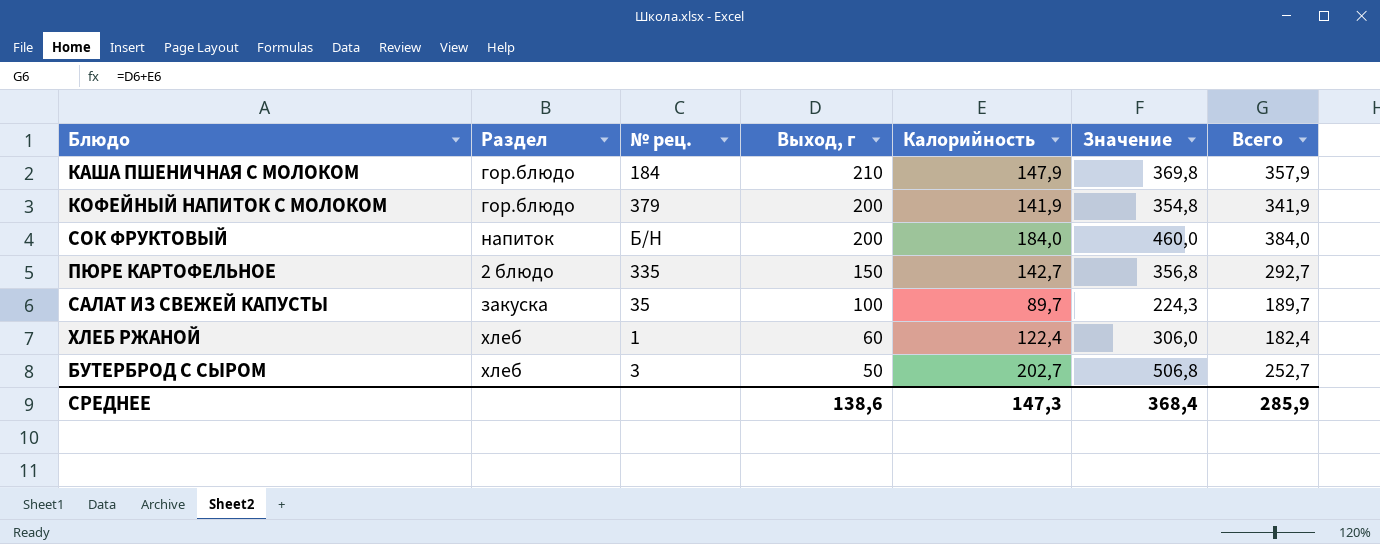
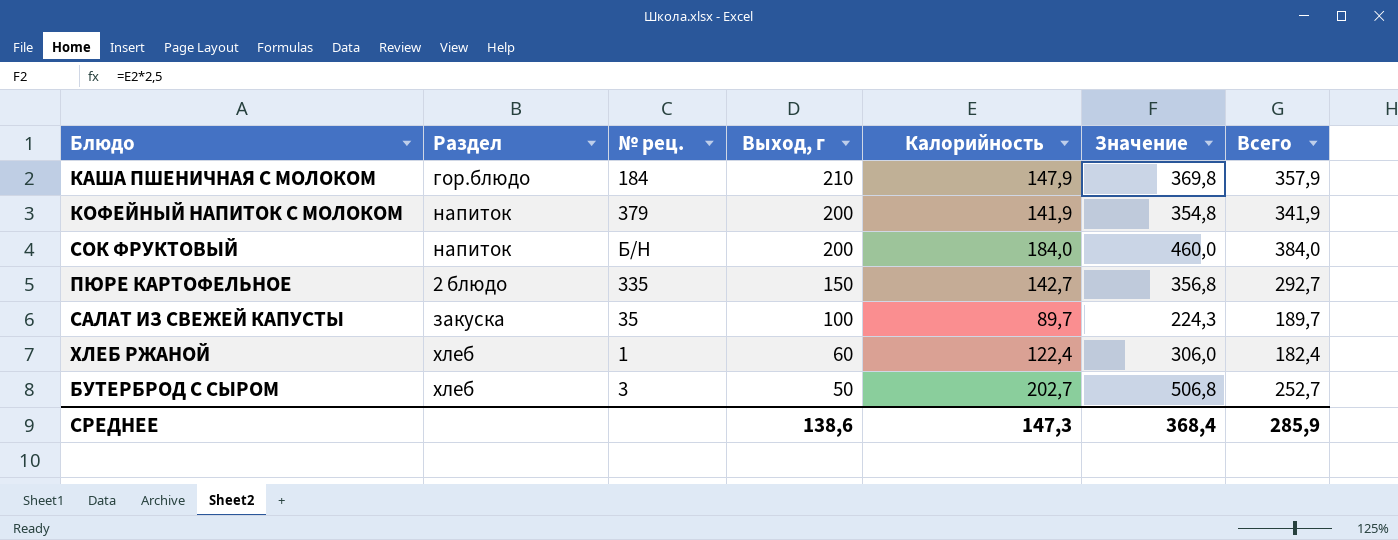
КОФЕЙНЫЙ НАПИТОК С МОЛОКОМ | Раздел: гор.блюдо -> напиток

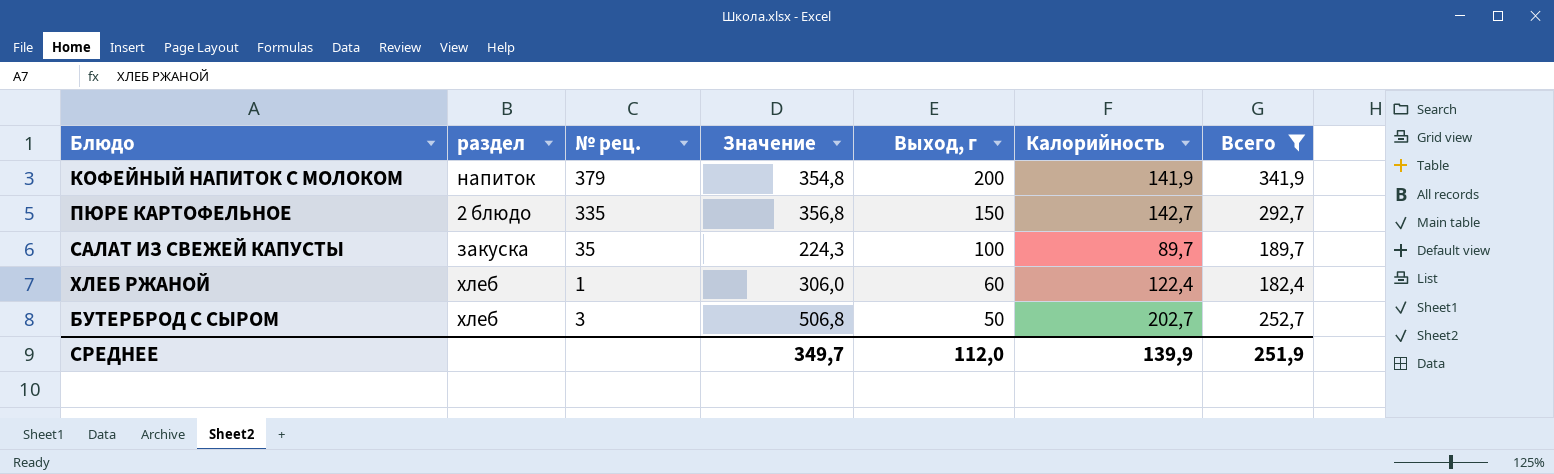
filter: none -> Всего <= 341,9
column name: Раздел -> раздел
column Значение | position: 6 -> 4
СРЕДНЕЕ | Значение: 368,4 -> 349,7
СРЕДНЕЕ | Выход, г: 138,6 -> 112,0
СРЕДНЕЕ | Калорийность: 147,3 -> 139,9
СРЕДНЕЕ | Всего: 285,9 -> 251,9

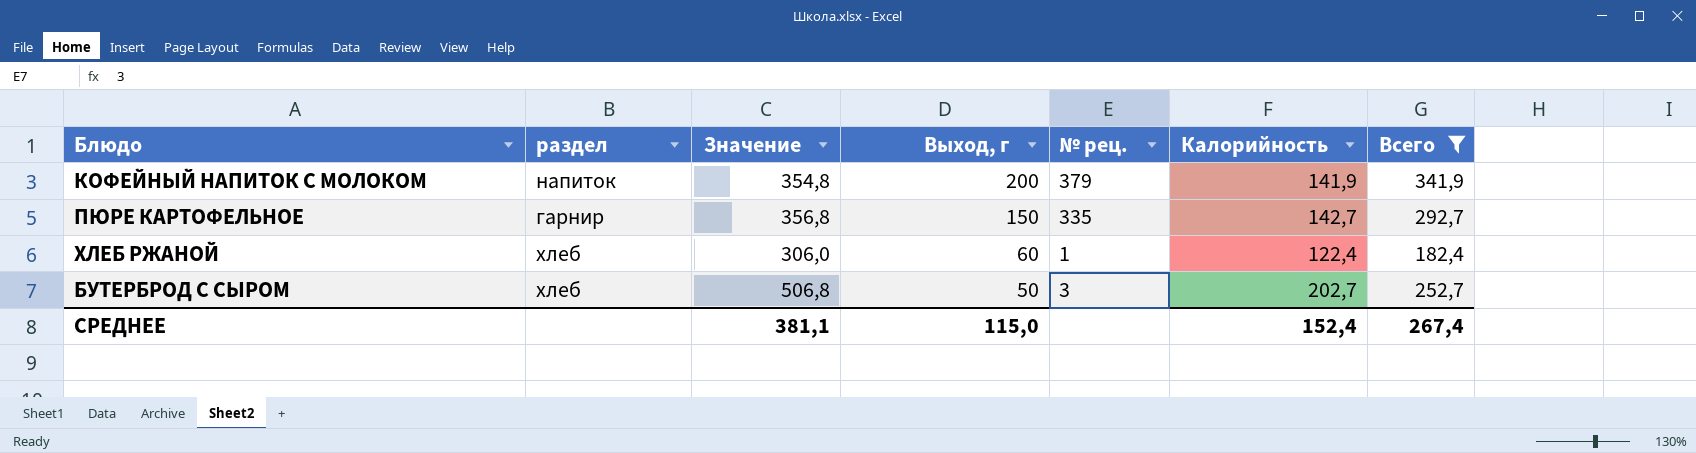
column № рец. | position: 3 -> 5
row САЛАТ ИЗ СВЕЖЕЙ КАПУСТЫ: закуска | 35 | 224,3 | 100 | 89,7 | 189,7 -> none
ПЮРЕ КАРТОФЕЛЬНОЕ | раздел: 2 блюдо -> гарнир
СРЕДНЕЕ | Значение: 349,7 -> 381,1
СРЕДНЕЕ | Выход, г: 112,0 -> 115,0
СРЕДНЕЕ | Калорийность: 139,9 -> 152,4
СРЕДНЕЕ | Всего: 251,9 -> 267,4

